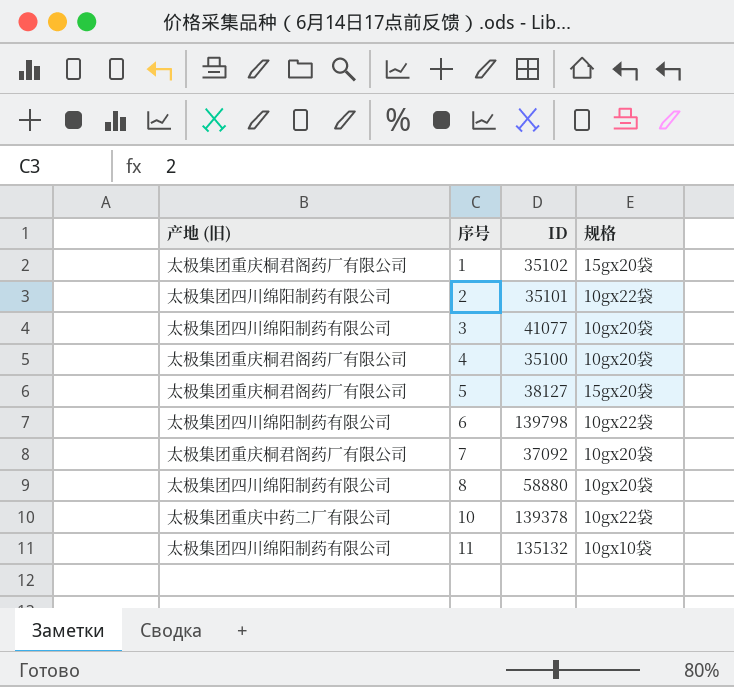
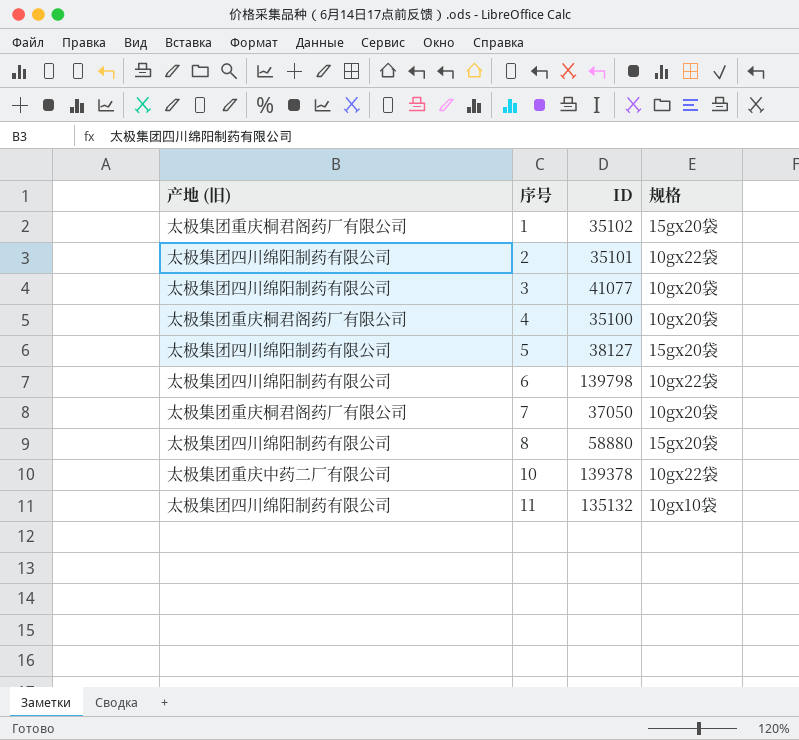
5 | 产地 (旧): 太极集团重庆桐君阁药厂有限公司 -> 太极集团四川绵阳制药有限公司
7 | ID: 37092 -> 37050
8 | 规格: 10gx20袋 -> 15gx20袋

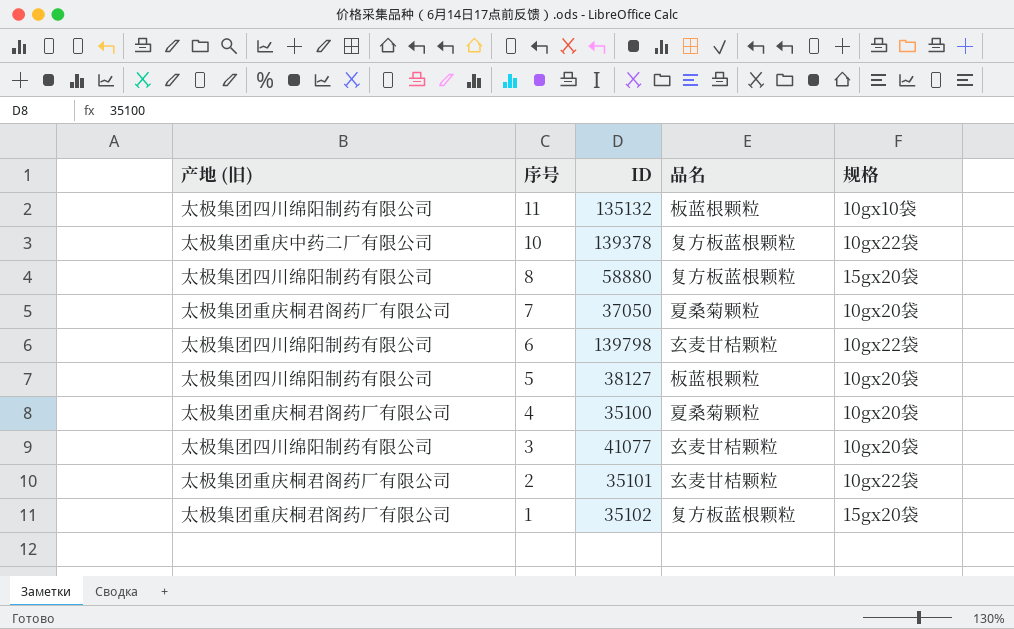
row order: 序号 ascending -> 序号 descending
column 品名 | position: none -> 4
5 | 规格: 15gx20袋 -> 10gx20袋
2 | 产地 (旧): 太极集团四川绵阳制药有限公司 -> 太极集团重庆桐君阁药厂有限公司

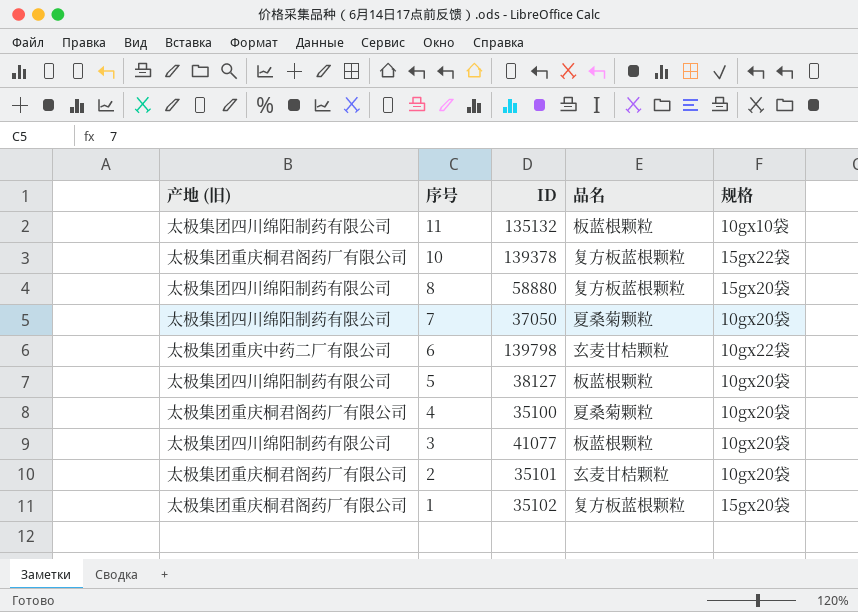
10 | 产地 (旧): 太极集团重庆中药二厂有限公司 -> 太极集团重庆桐君阁药厂有限公司
10 | 规格: 10gx22袋 -> 15gx22袋
7 | 产地 (旧): 太极集团重庆桐君阁药厂有限公司 -> 太极集团四川绵阳制药有限公司
6 | 产地 (旧): 太极集团四川绵阳制药有限公司 -> 太极集团重庆中药二厂有限公司
3 | 品名: 玄麦甘桔颗粒 -> 板蓝根颗粒
2 | 规格: 10gx22袋 -> 10gx20袋

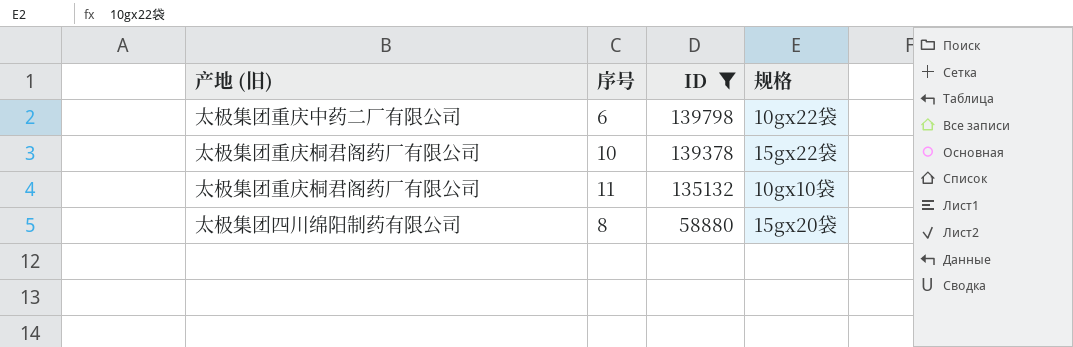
filter: none -> ID >= 58880
row order: 序号 descending -> ID descending
column 品名 | position: 4 -> none
11 | 产地 (旧): 太极集团四川绵阳制药有限公司 -> 太极集团重庆桐君阁药厂有限公司

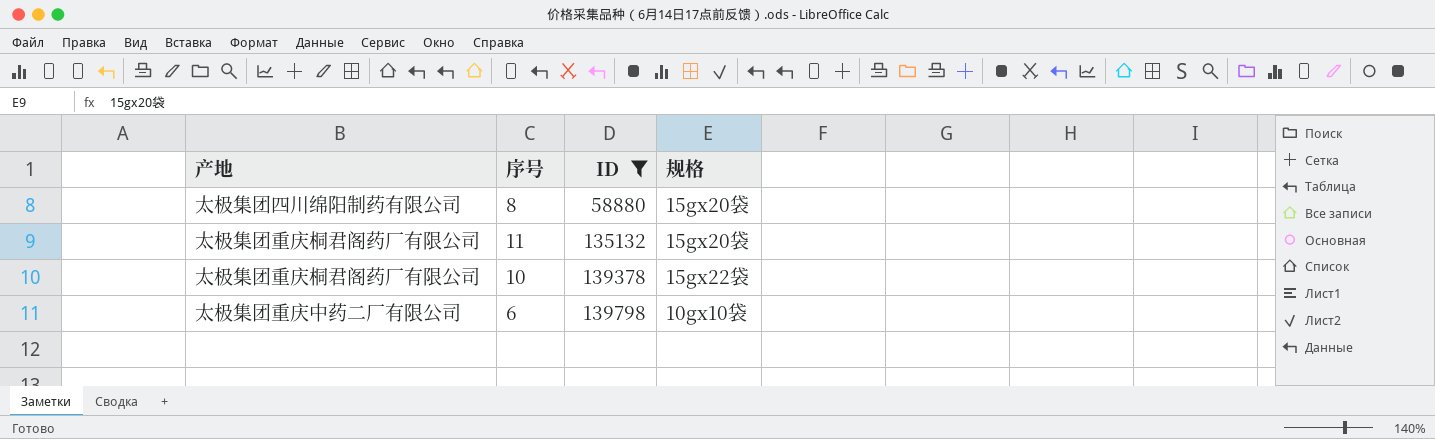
row order: ID descending -> ID ascending
column name: 产地 (旧) -> 产地
11 | 规格: 10gx10袋 -> 15gx20袋
6 | 规格: 10gx22袋 -> 10gx10袋

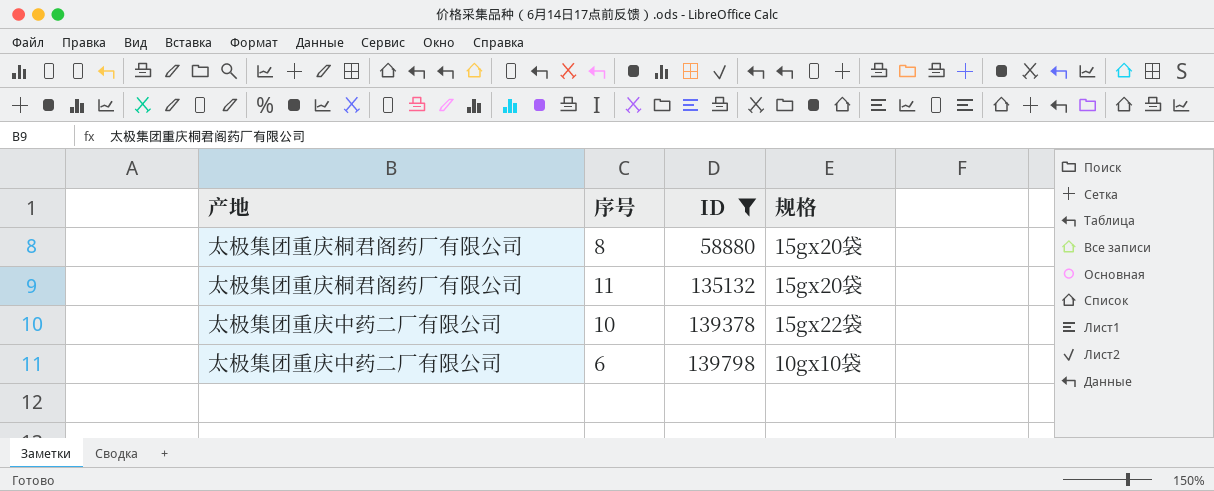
8 | 产地: 太极集团四川绵阳制药有限公司 -> 太极集团重庆桐君阁药厂有限公司
10 | 产地: 太极集团重庆桐君阁药厂有限公司 -> 太极集团重庆中药二厂有限公司

